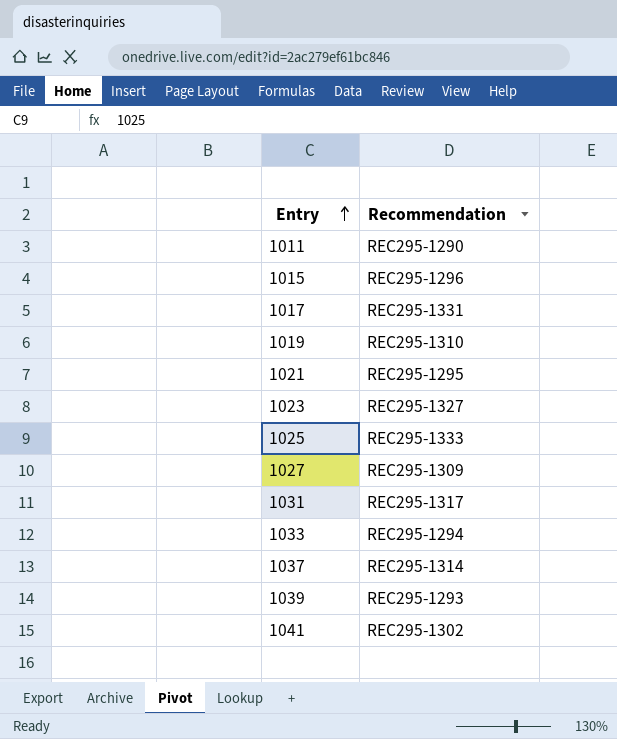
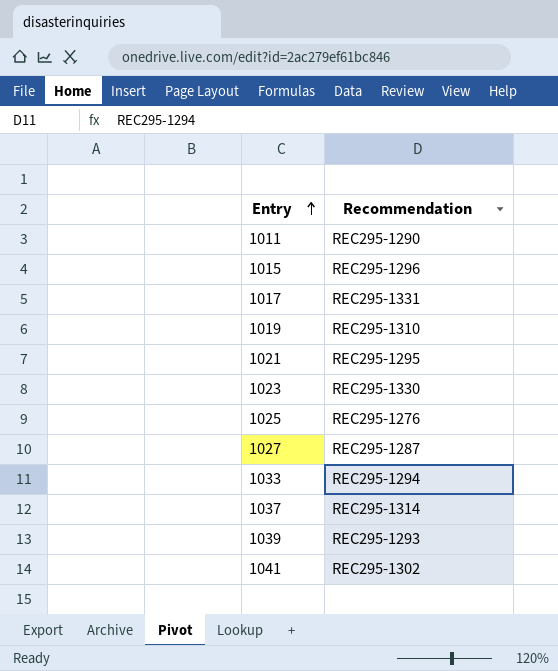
row 1031: REC295-1317 -> none
1023 | Recommendation: REC295-1327 -> REC295-1330
1025 | Recommendation: REC295-1333 -> REC295-1276
1027 | Recommendation: REC295-1309 -> REC295-1287

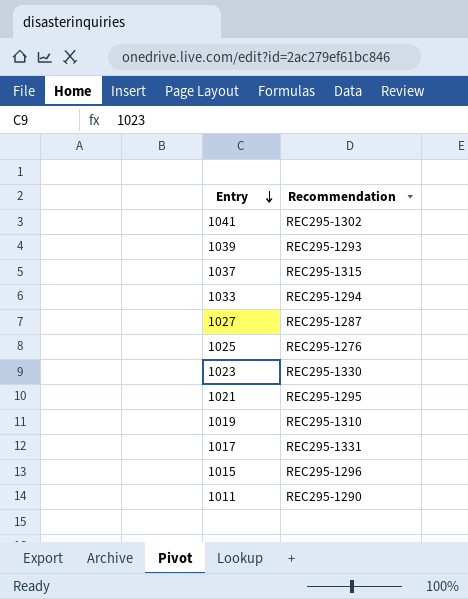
row order: Entry ascending -> Entry descending
1037 | Recommendation: REC295-1314 -> REC295-1315

